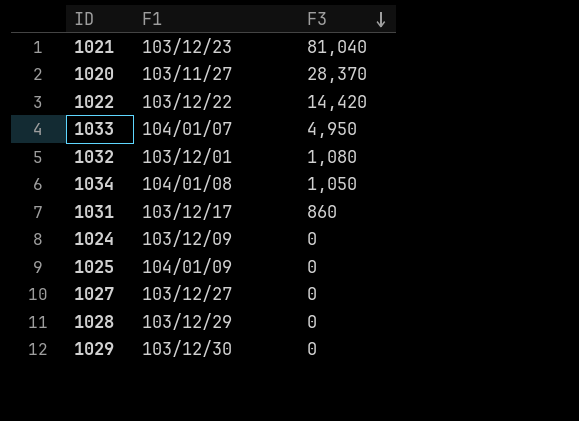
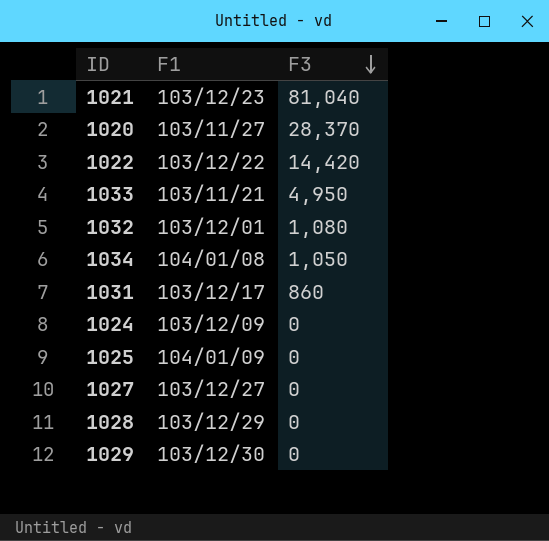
1033 | F1: 104/01/07 -> 103/11/21

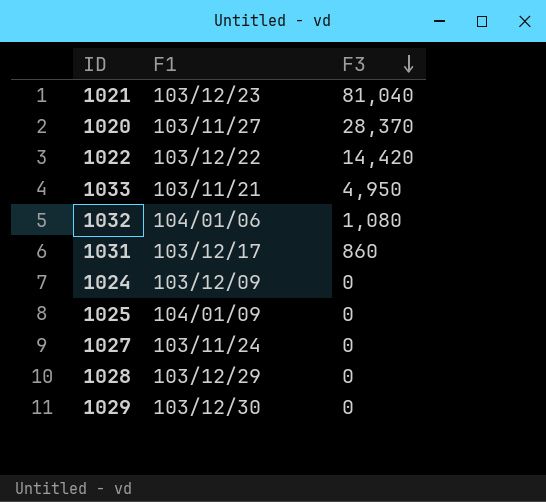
row 1034: 104/01/08 | 1,050 -> none
1032 | F1: 103/12/01 -> 104/01/06
1027 | F1: 103/12/27 -> 103/11/24

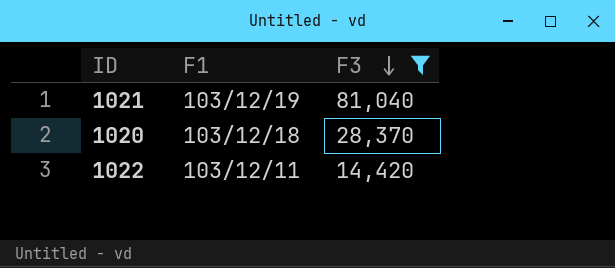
filter: none -> F3 >= 14,420
1021 | F1: 103/12/23 -> 103/12/19
1020 | F1: 103/11/27 -> 103/12/18
1022 | F1: 103/12/22 -> 103/12/11

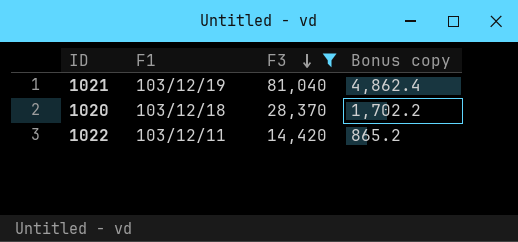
column Bonus copy | formula: none -> [F3] * 0.06

